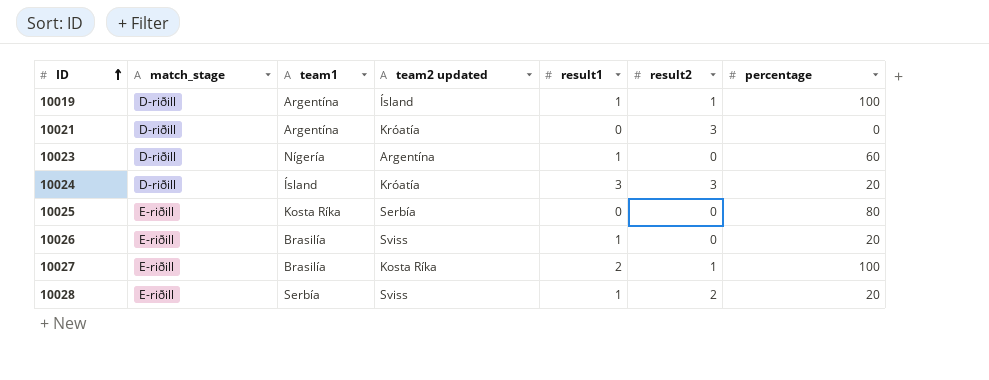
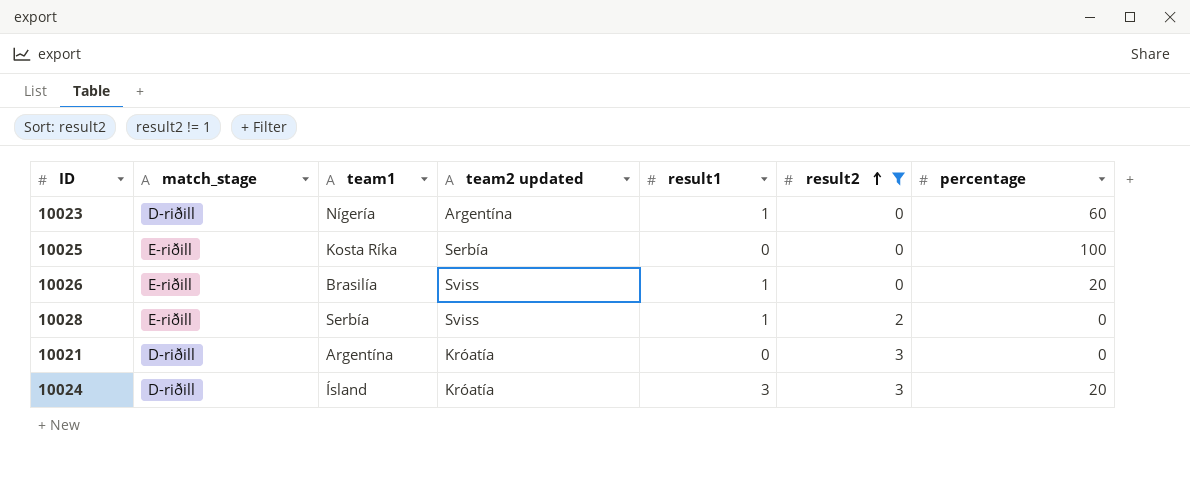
filter: none -> result2 != 1
row order: ID ascending -> result2 ascending
10025 | percentage: 80 -> 100
10028 | percentage: 20 -> 0

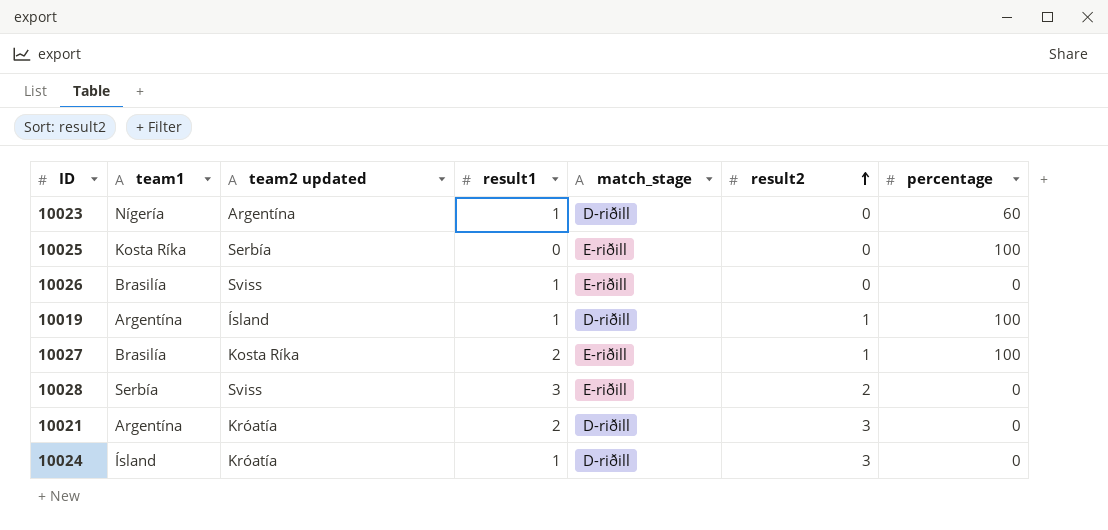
filter: result2 != 1 -> none
column match_stage | position: 2 -> 5
10026 | percentage: 20 -> 0
10028 | result1: 1 -> 3
10021 | result1: 0 -> 2
10024 | result1: 3 -> 1
10024 | percentage: 20 -> 0

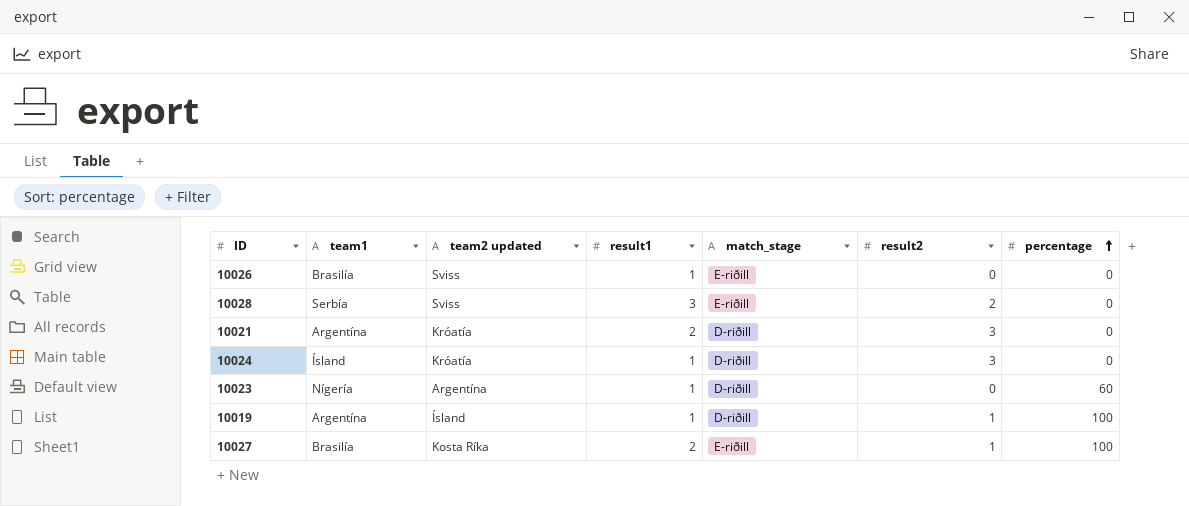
row order: result2 ascending -> percentage ascending
row 10025: Kosta Ríka | Serbía | 0 | E-riðill | 0 | 100 -> none

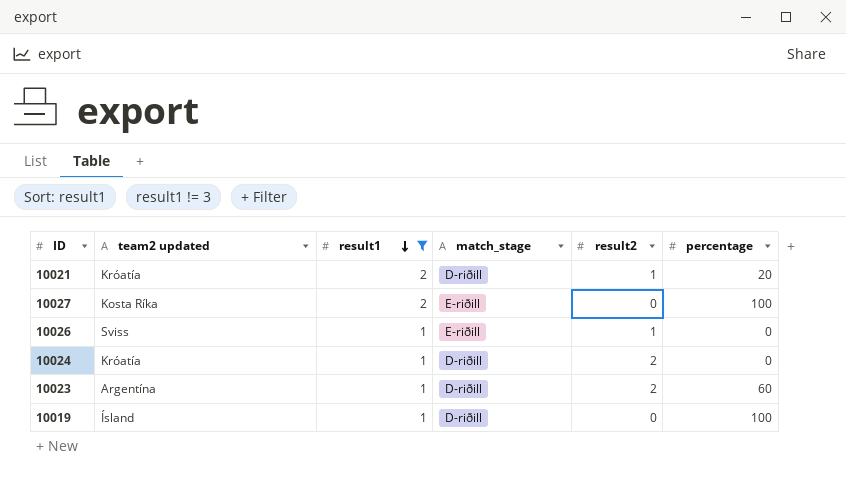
filter: none -> result1 != 3
row order: percentage ascending -> result1 descending
column team1 | position: 2 -> none
10021 | result2: 3 -> 1
10021 | percentage: 0 -> 20
10027 | result2: 1 -> 0
10026 | result2: 0 -> 1
10024 | result2: 3 -> 2
10023 | result2: 0 -> 2
10019 | result2: 1 -> 0

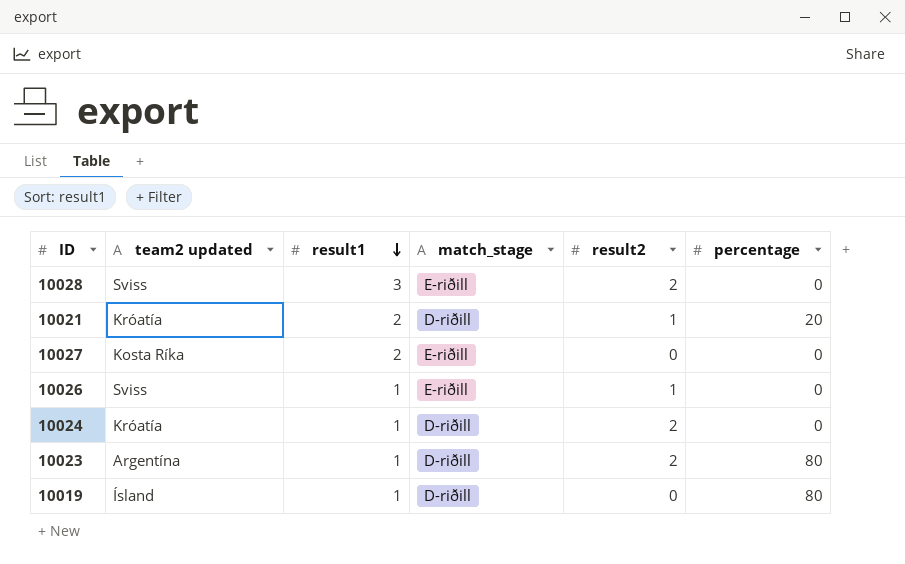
filter: result1 != 3 -> none
10027 | percentage: 100 -> 0
10023 | percentage: 60 -> 80
10019 | percentage: 100 -> 80

